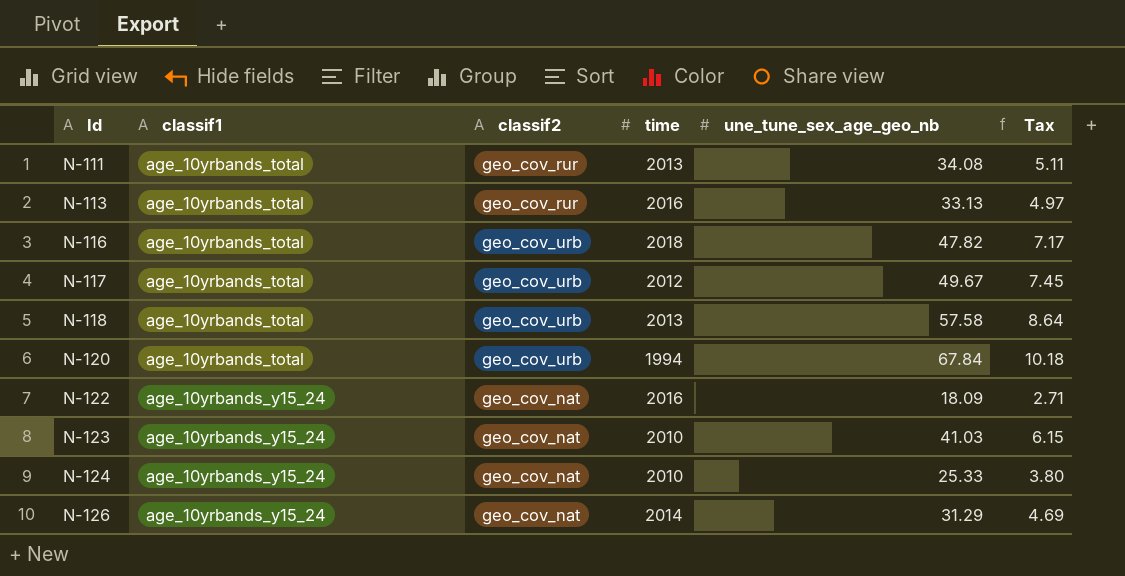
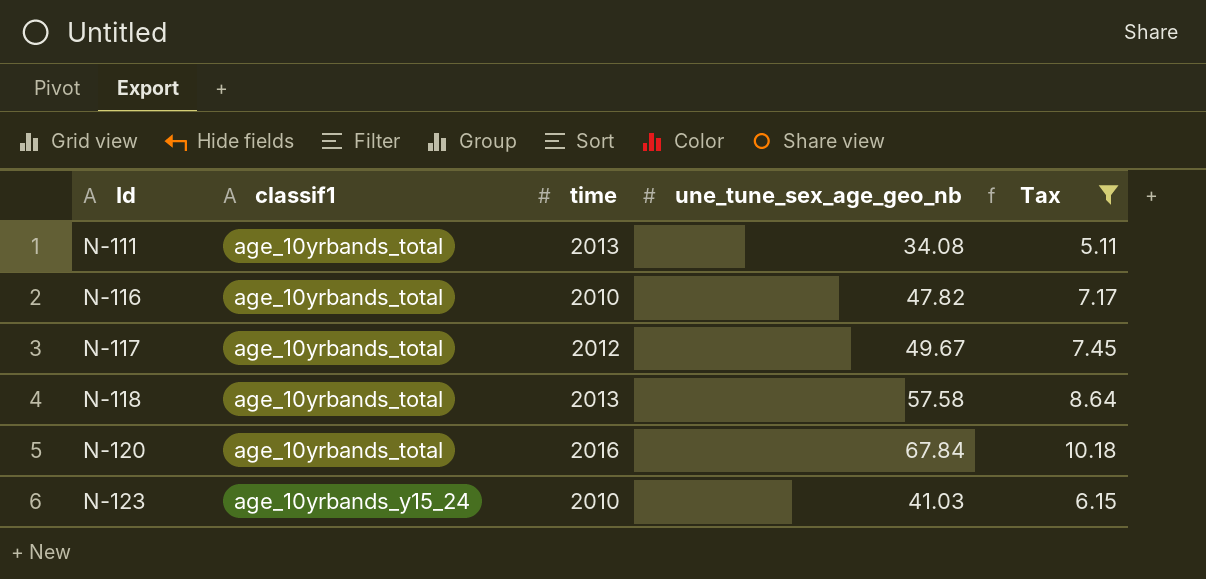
filter: none -> Tax >= 5.11
column classif2 | position: 3 -> none
N-116 | time: 2018 -> 2010
N-120 | time: 1994 -> 2016

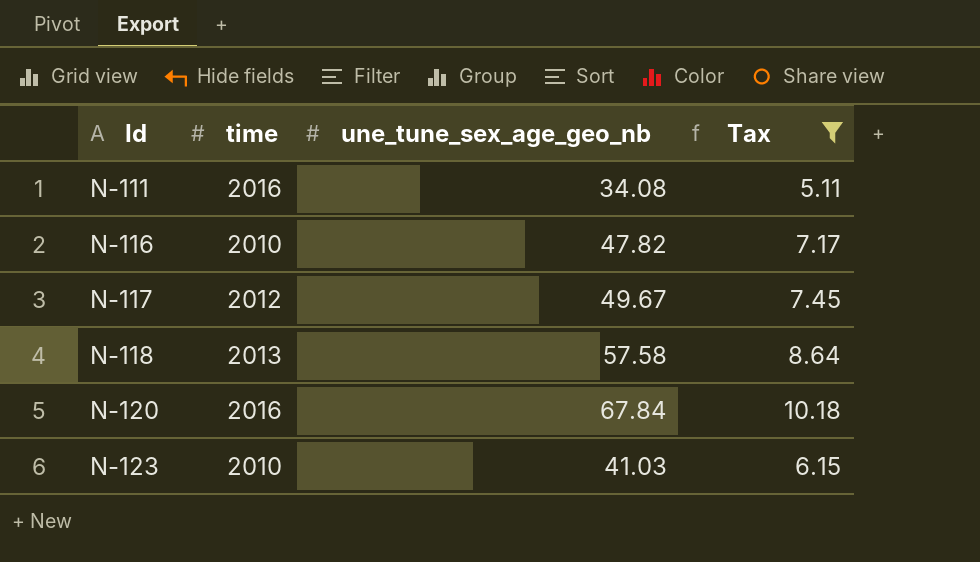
column classif1 | position: 2 -> none
N-111 | time: 2013 -> 2016

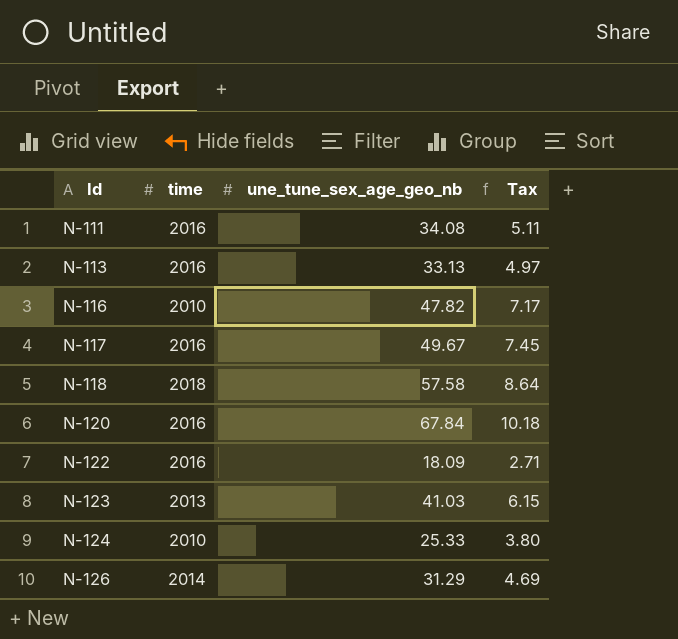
filter: Tax >= 5.11 -> none
N-117 | time: 2012 -> 2016
N-118 | time: 2013 -> 2018
N-123 | time: 2010 -> 2013

